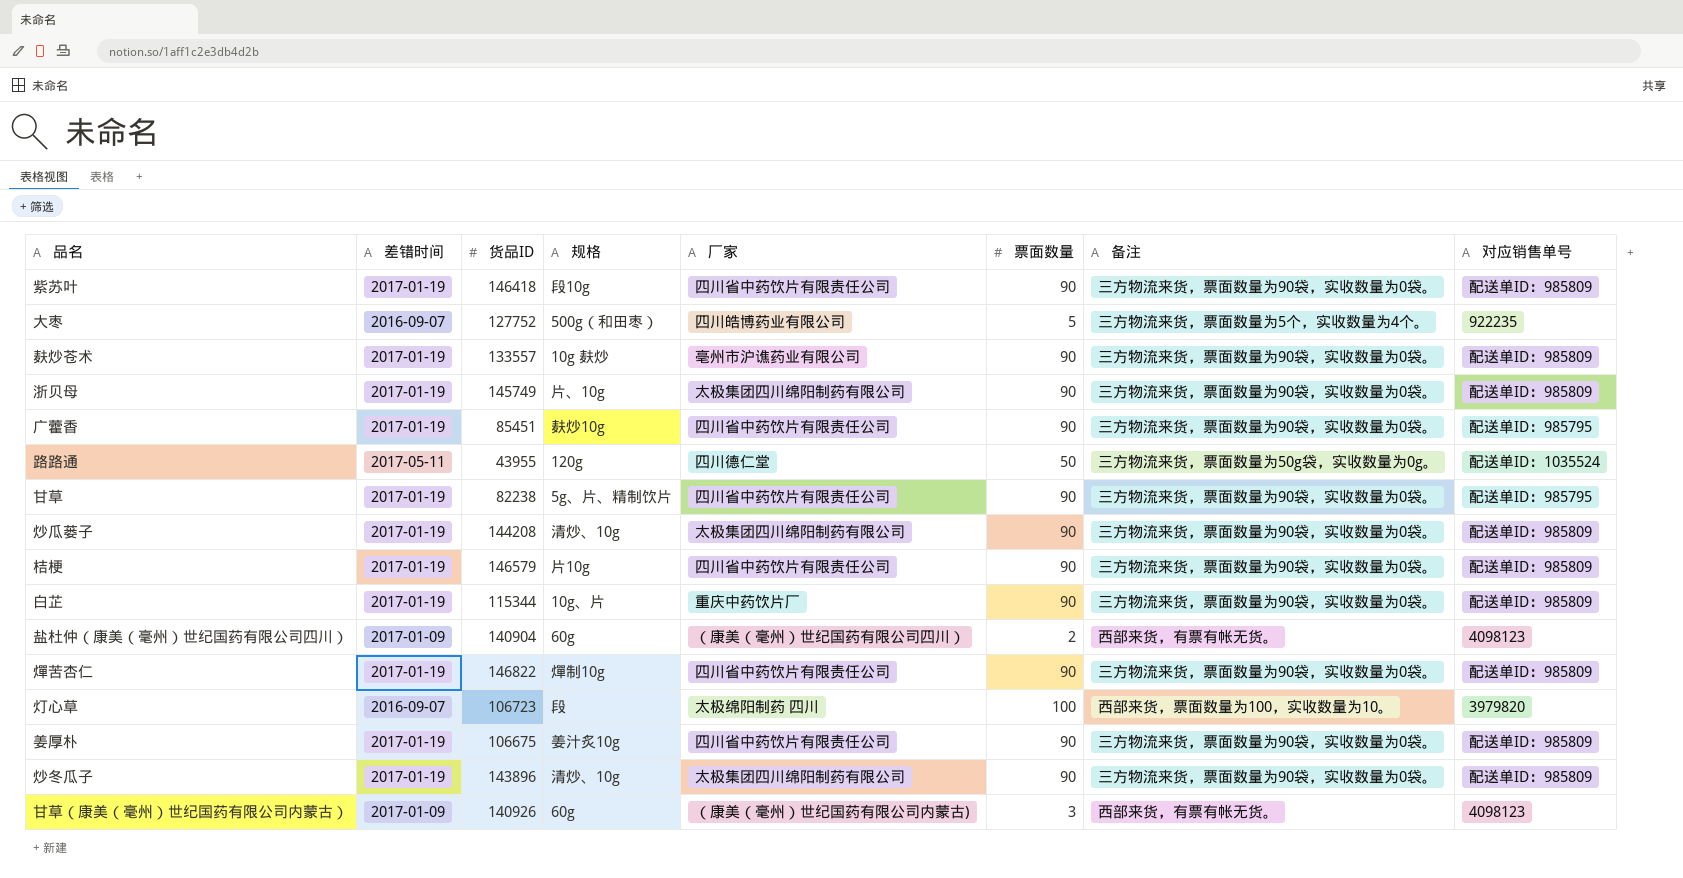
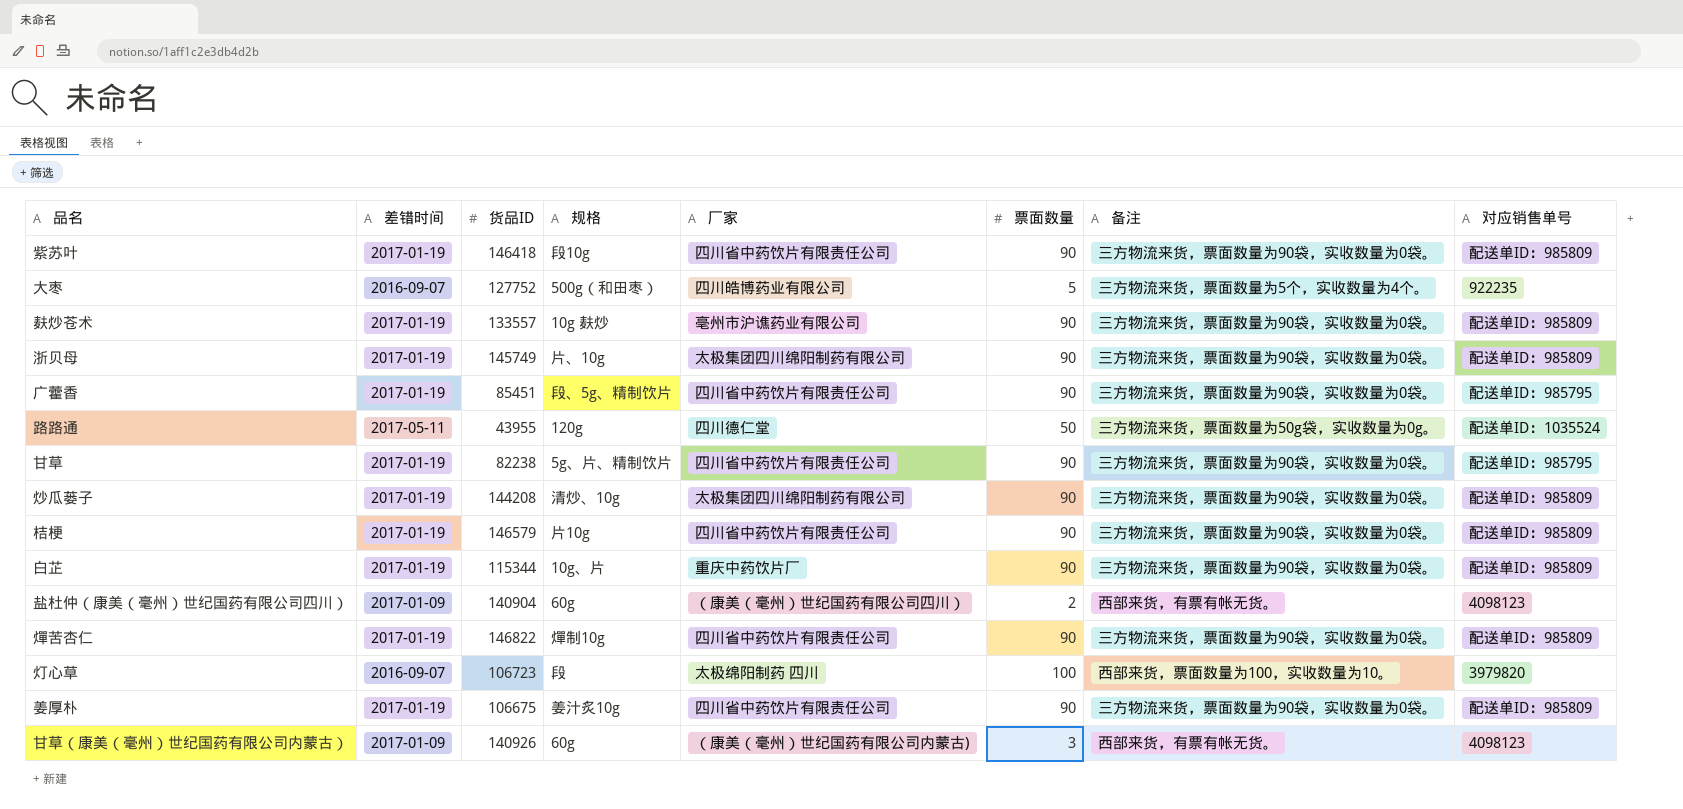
row 炒冬瓜子: 2017-01-19 | 143896 | 清炒、10g | 太极集团四川绵阳制药有限公司 | 90 | 三方物流来货，票面数量为90袋，实收数量为0袋。 | 配送单ID：985809 -> none
广藿香 | 规格: 麸炒10g -> 段、5g、精制饮片

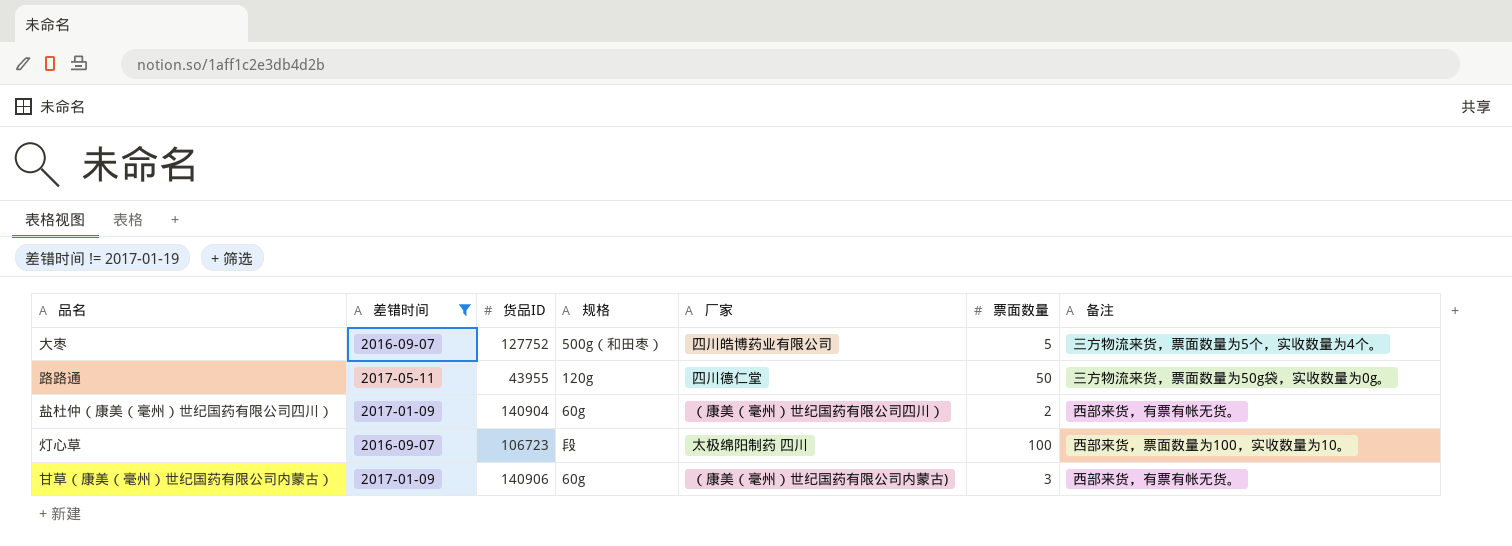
filter: none -> 差错时间 != 2017-01-19
column 对应销售单号 | position: 8 -> none
甘草（康美（毫州）世纪国药有限公司内蒙古） | 货品ID: 140926 -> 140906

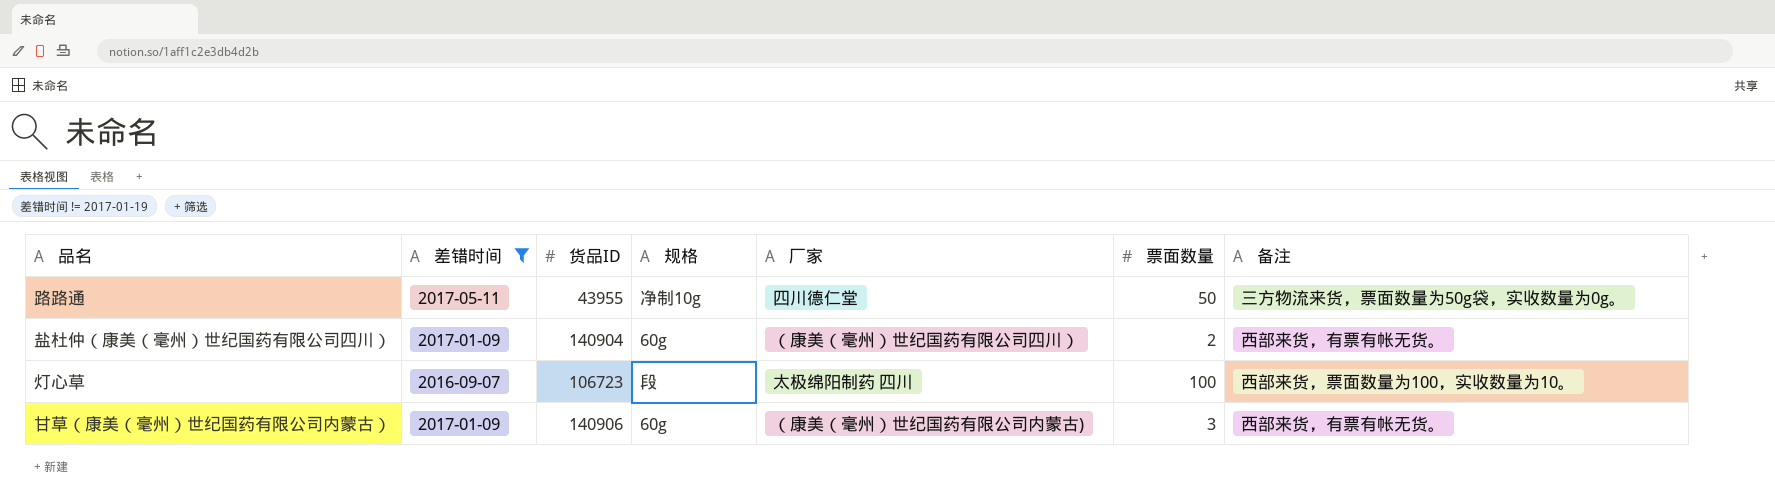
row 大枣: 2016-09-07 | 127752 | 500g（和田枣） | 四川皓博药业有限公司 | 5 | 三方物流来货，票面数量为5个，实收数量为4个。 -> none
路路通 | 规格: 120g -> 净制10g

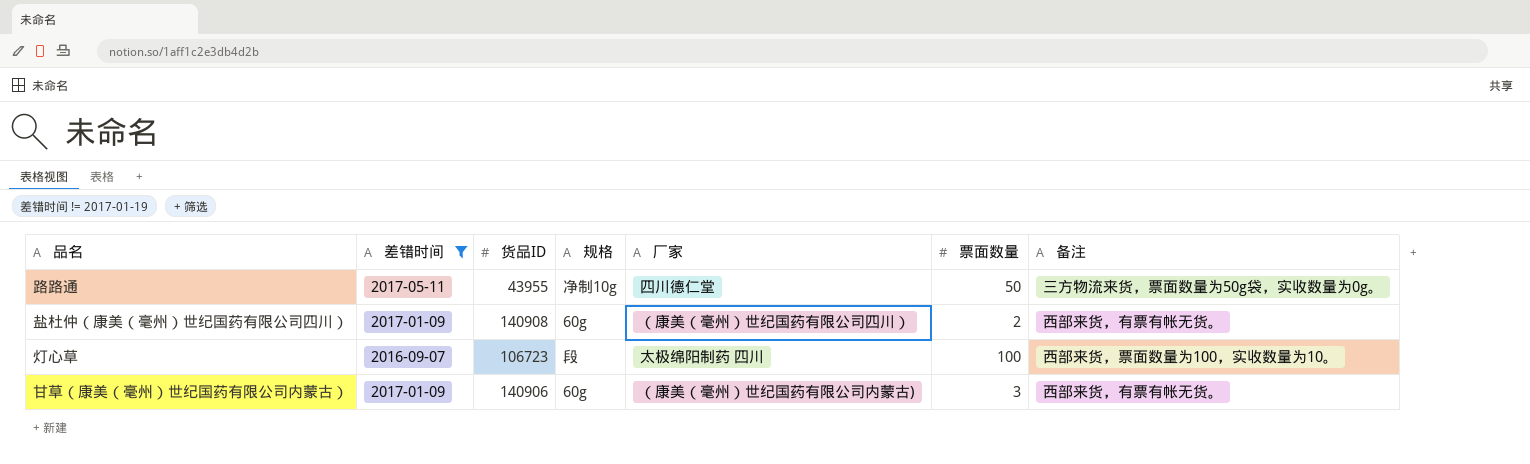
盐杜仲（康美（毫州）世纪国药有限公司四川） | 货品ID: 140904 -> 140908

